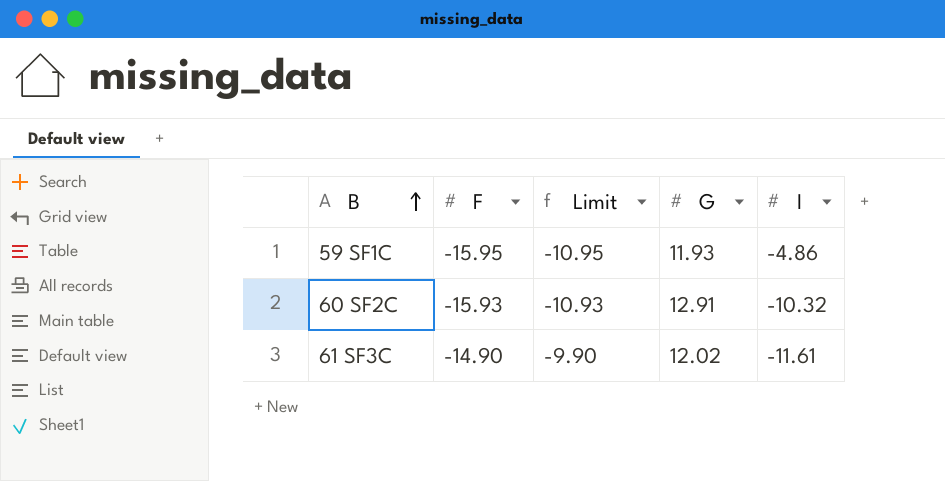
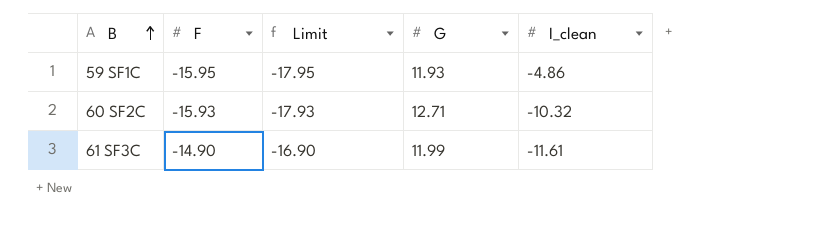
column Limit | formula: [F] + 5 -> [F] - 2
column name: I -> I_clean
60 SF2C | G: 12.91 -> 12.71
61 SF3C | G: 12.02 -> 11.99

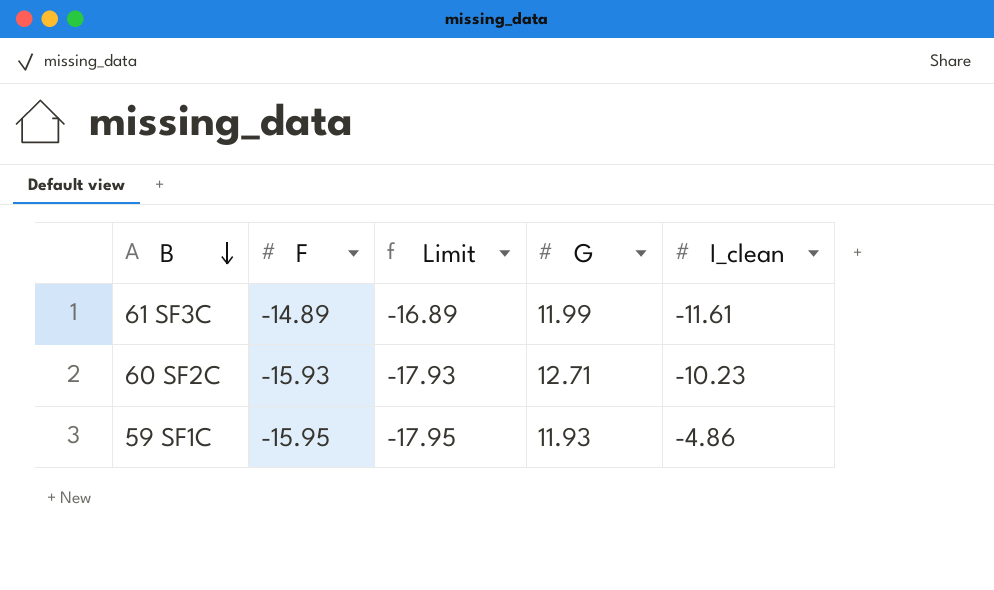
row order: B ascending -> B descending
61 SF3C | F: -14.90 -> -14.89
61 SF3C | Limit: -16.90 -> -16.89
60 SF2C | I_clean: -10.32 -> -10.23

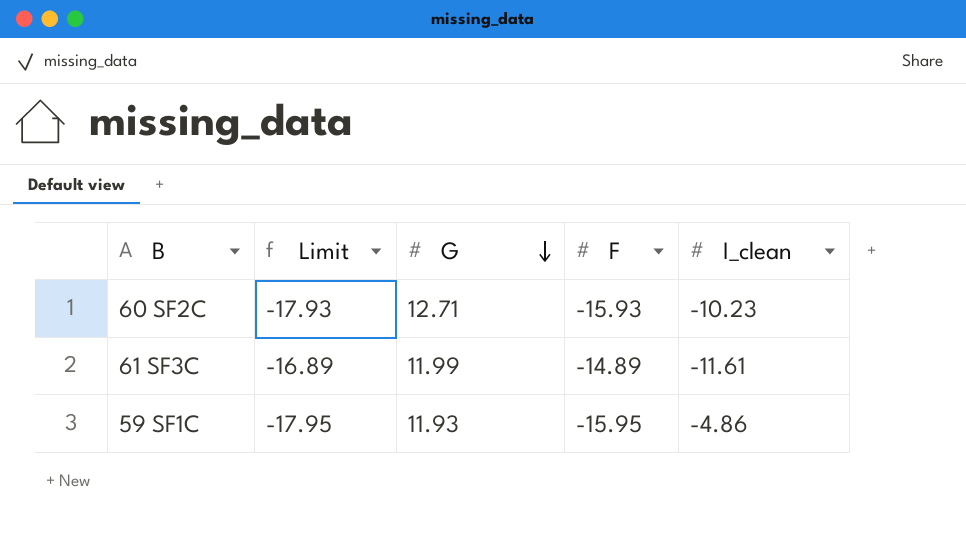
row order: B descending -> G descending
column F | position: 2 -> 4

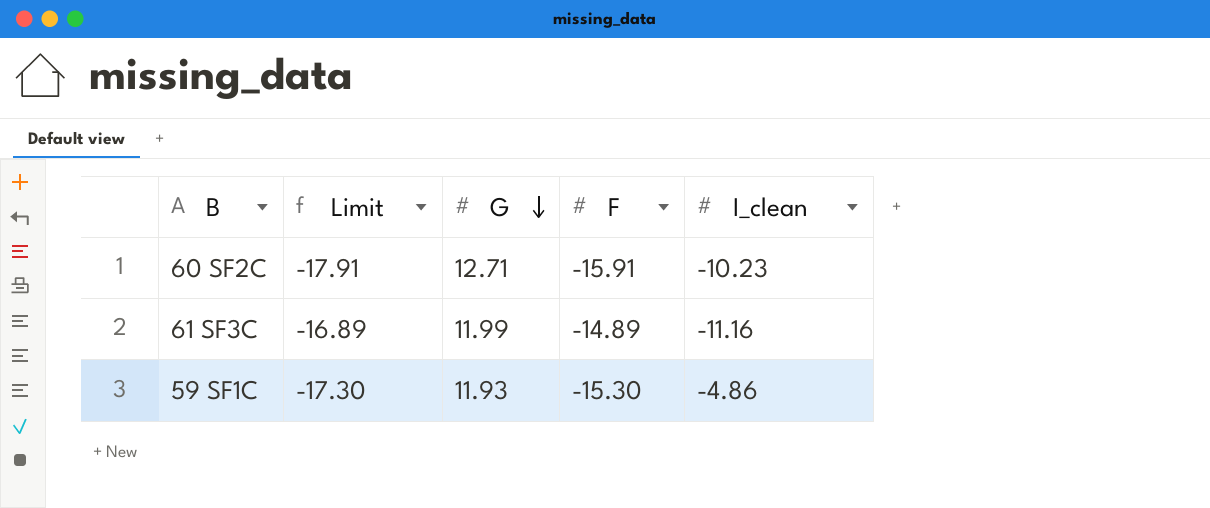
60 SF2C | Limit: -17.93 -> -17.91
60 SF2C | F: -15.93 -> -15.91
61 SF3C | I_clean: -11.61 -> -11.16
59 SF1C | Limit: -17.95 -> -17.30
59 SF1C | F: -15.95 -> -15.30

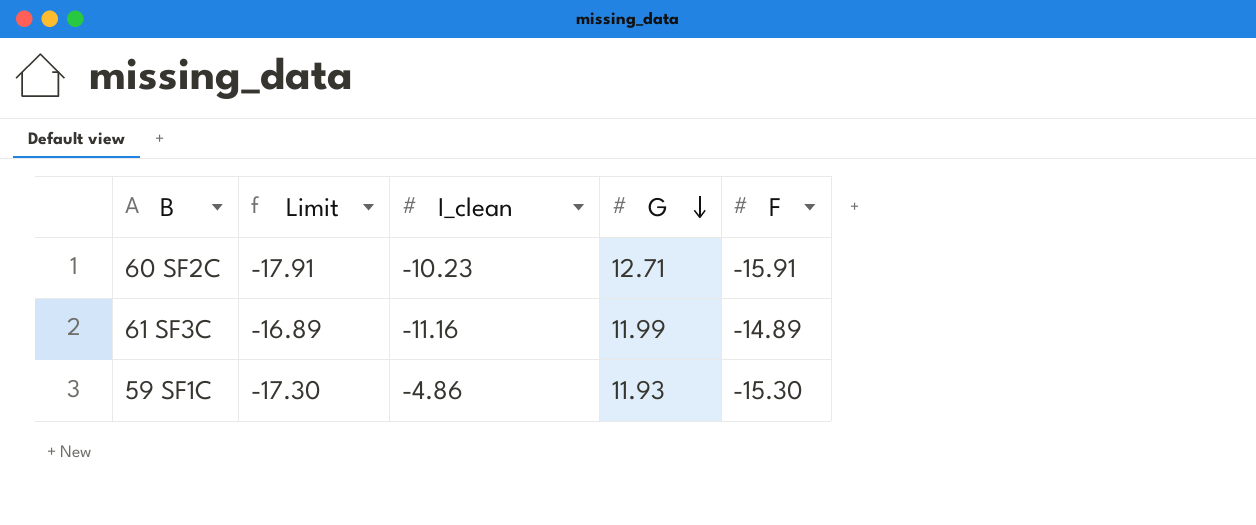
column I_clean | position: 5 -> 3

